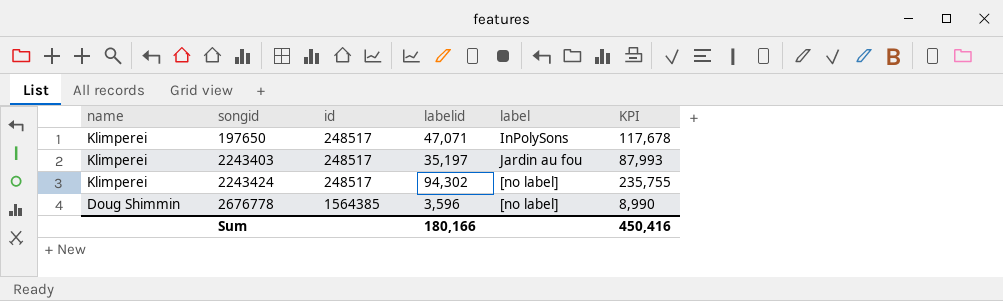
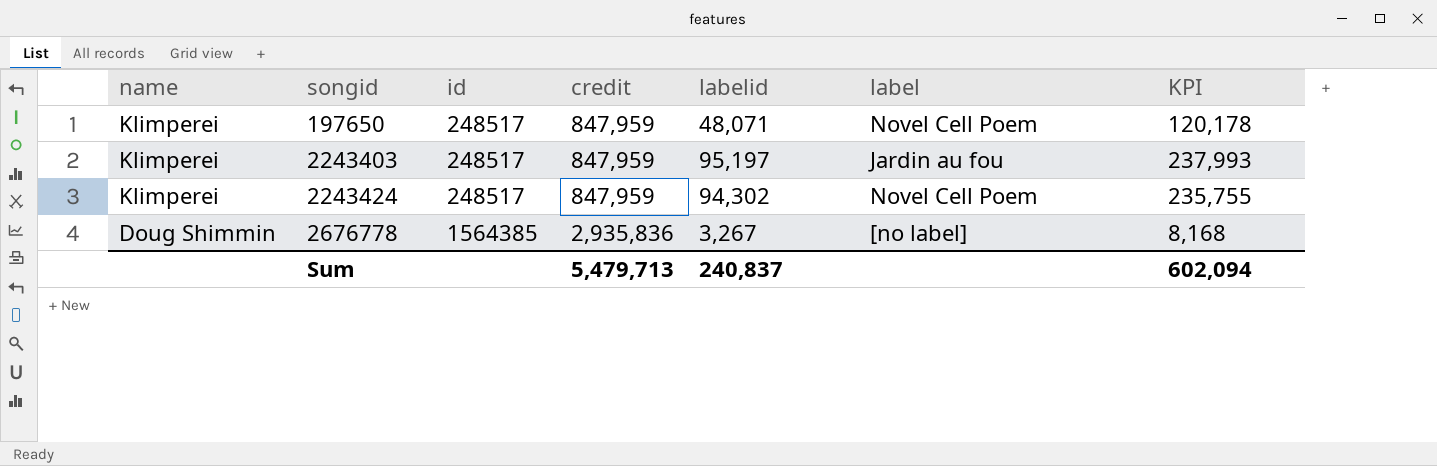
column credit | position: none -> 4
197650 | labelid: 47,071 -> 48,071
197650 | label: InPolySons -> Novel Cell Poem
197650 | KPI: 117,678 -> 120,178
2243403 | labelid: 35,197 -> 95,197
2243403 | KPI: 87,993 -> 237,993
2243424 | label: [no label] -> Novel Cell Poem
2676778 | labelid: 3,596 -> 3,267
2676778 | KPI: 8,990 -> 8,168
Sum | labelid: 180,166 -> 240,837
Sum | KPI: 450,416 -> 602,094

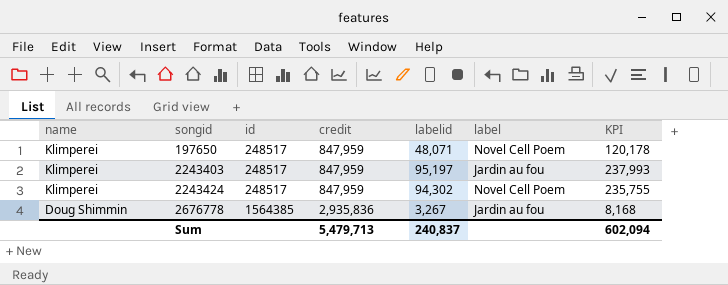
2676778 | label: [no label] -> Jardin au fou

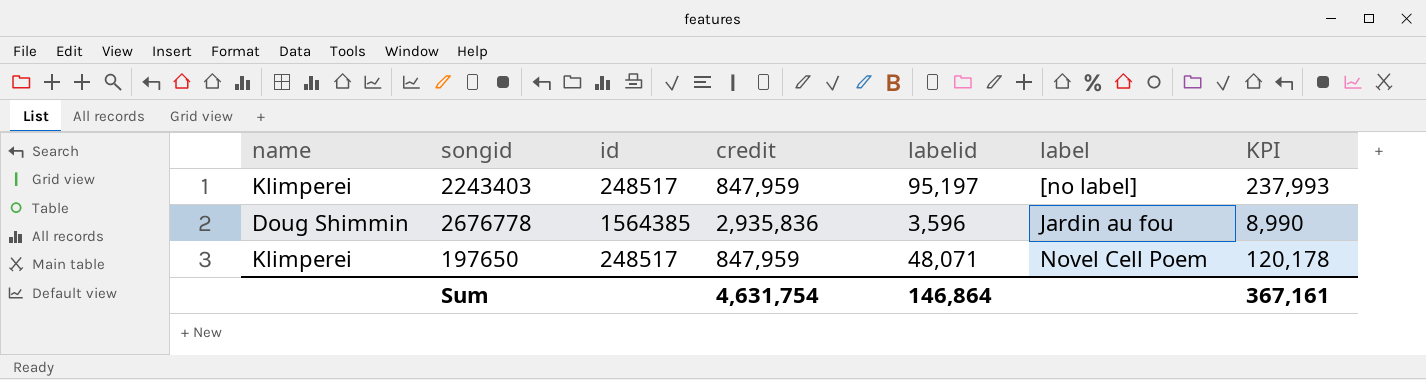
row order: name descending -> label ascending
row 2243424: Klimperei | 248517 | 847,959 | 94,302 | Novel Cell Poem | 235,755 -> none
2243403 | label: Jardin au fou -> [no label]
2676778 | labelid: 3,267 -> 3,596
2676778 | KPI: 8,168 -> 8,990
Sum | credit: 5,479,713 -> 4,631,754
Sum | labelid: 240,837 -> 146,864
Sum | KPI: 602,094 -> 367,161

